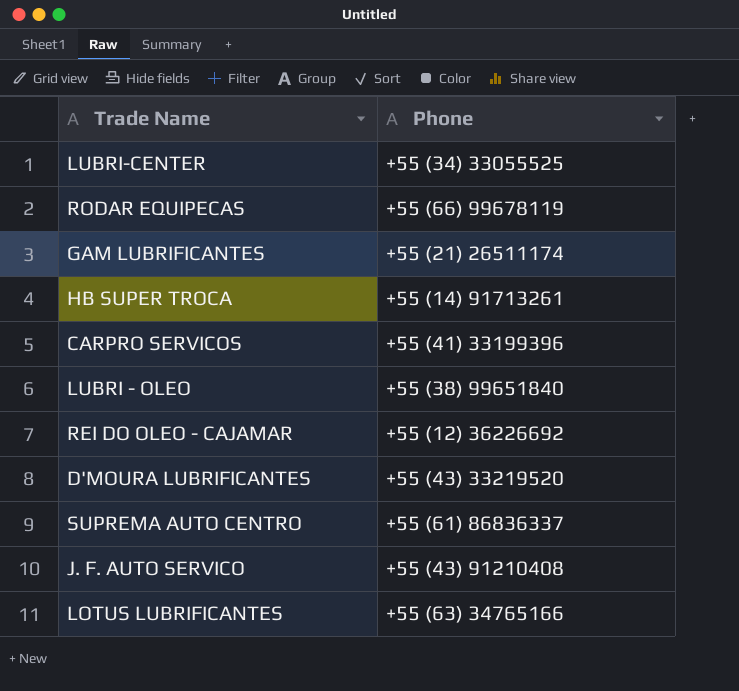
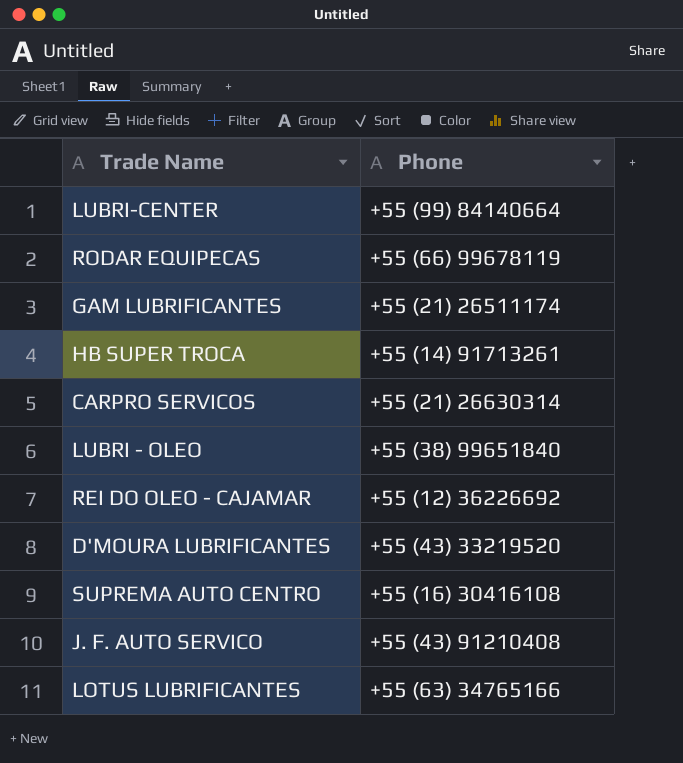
LUBRI-CENTER | Phone: +55 (34) 33055525 -> +55 (99) 84140664
CARPRO SERVICOS | Phone: +55 (41) 33199396 -> +55 (21) 26630314
SUPREMA AUTO CENTRO | Phone: +55 (61) 86836337 -> +55 (16) 30416108

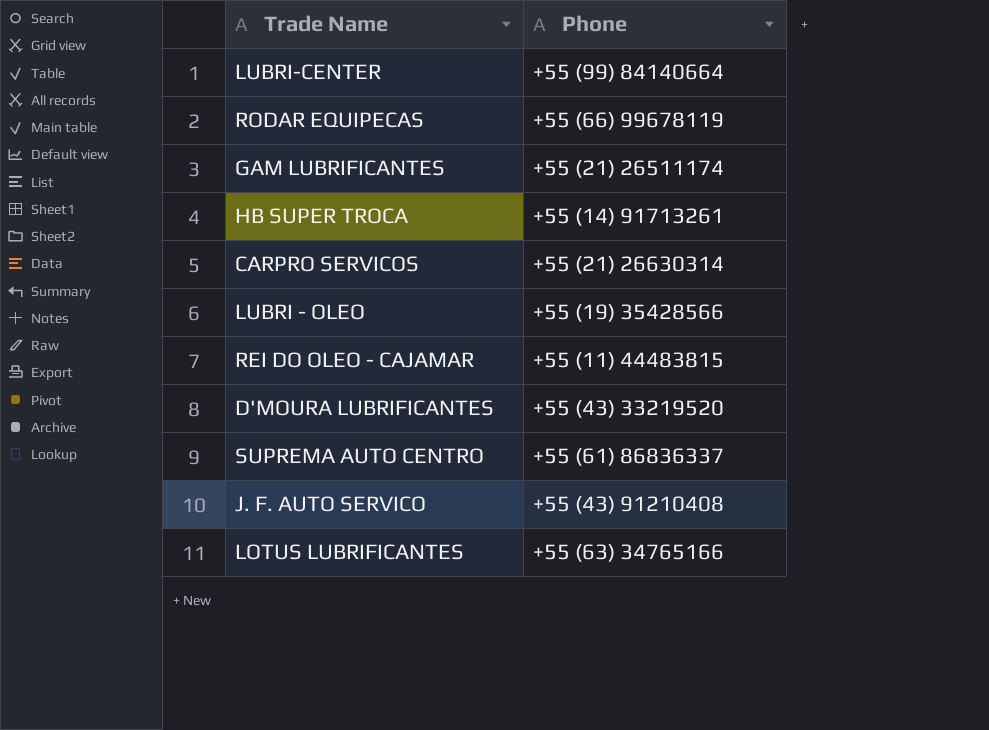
LUBRI - OLEO | Phone: +55 (38) 99651840 -> +55 (19) 35428566
REI DO OLEO - CAJAMAR | Phone: +55 (12) 36226692 -> +55 (11) 44483815
SUPREMA AUTO CENTRO | Phone: +55 (16) 30416108 -> +55 (61) 86836337

